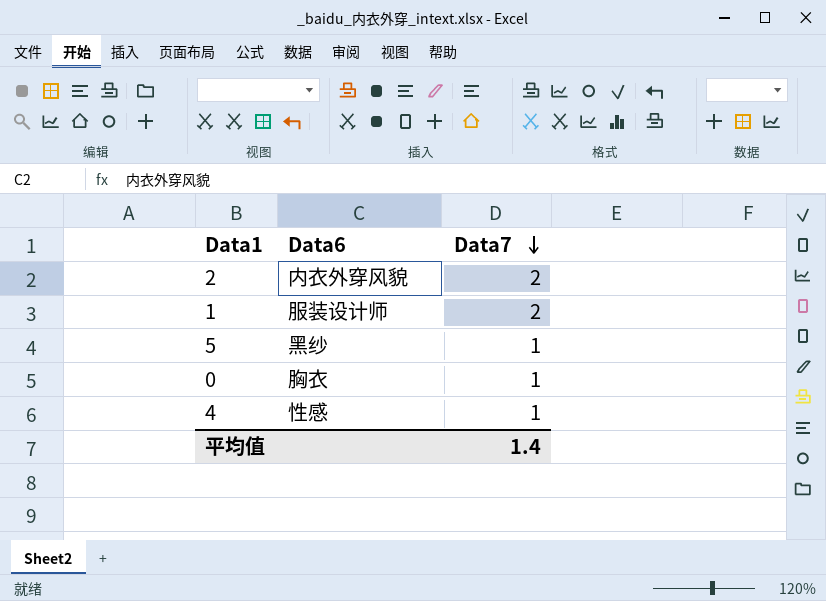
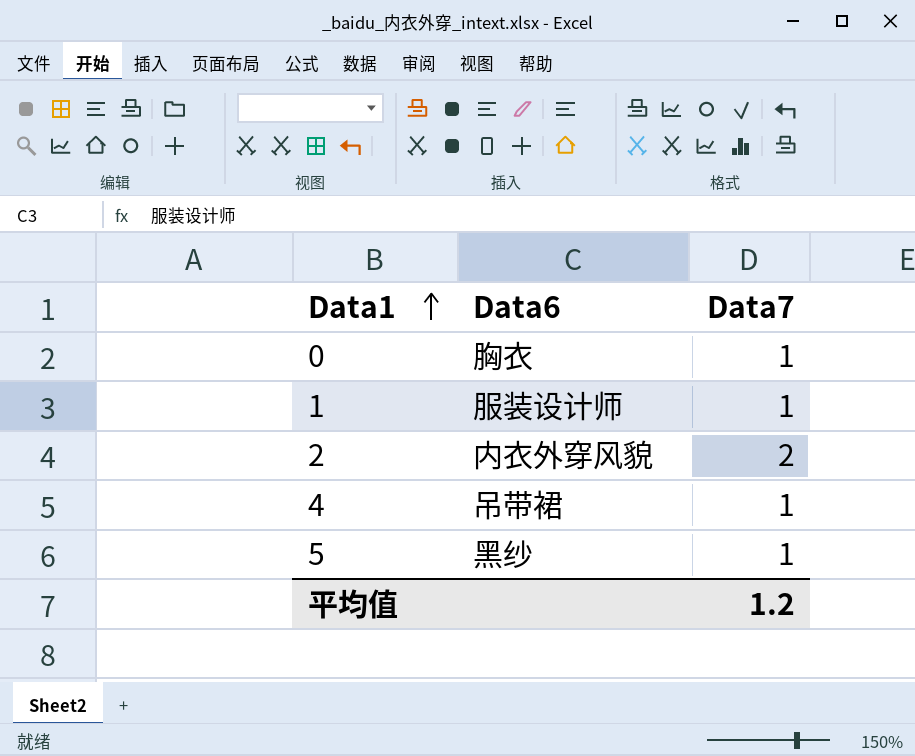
row order: Data7 descending -> Data1 ascending
1 | Data7: 2 -> 1
4 | Data6: 性感 -> 吊带裙
平均值 | Data7: 1.4 -> 1.2

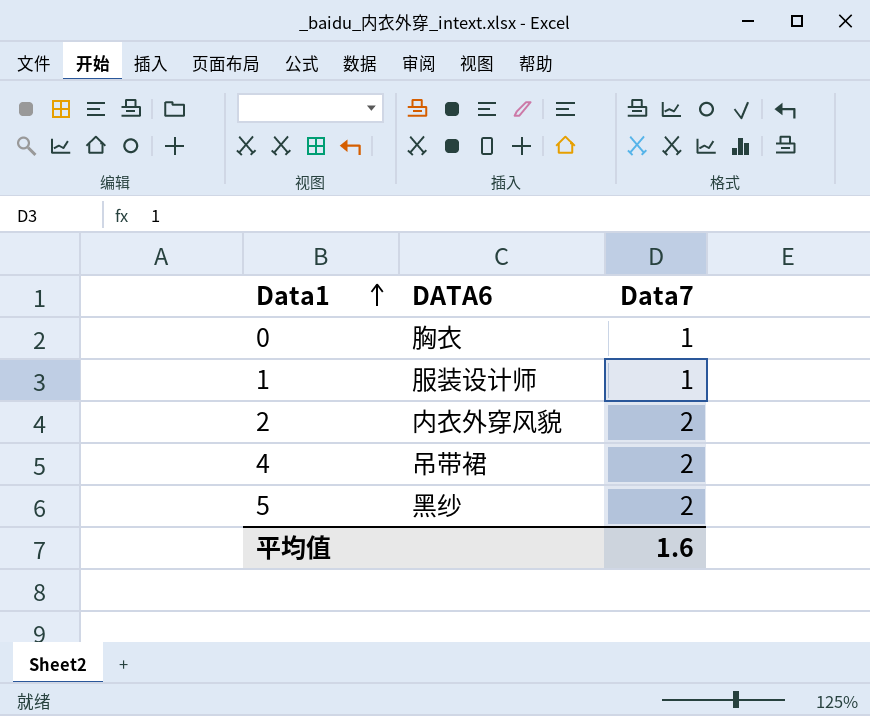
column name: Data6 -> DATA6
4 | Data7: 1 -> 2
5 | Data7: 1 -> 2
平均值 | Data7: 1.2 -> 1.6

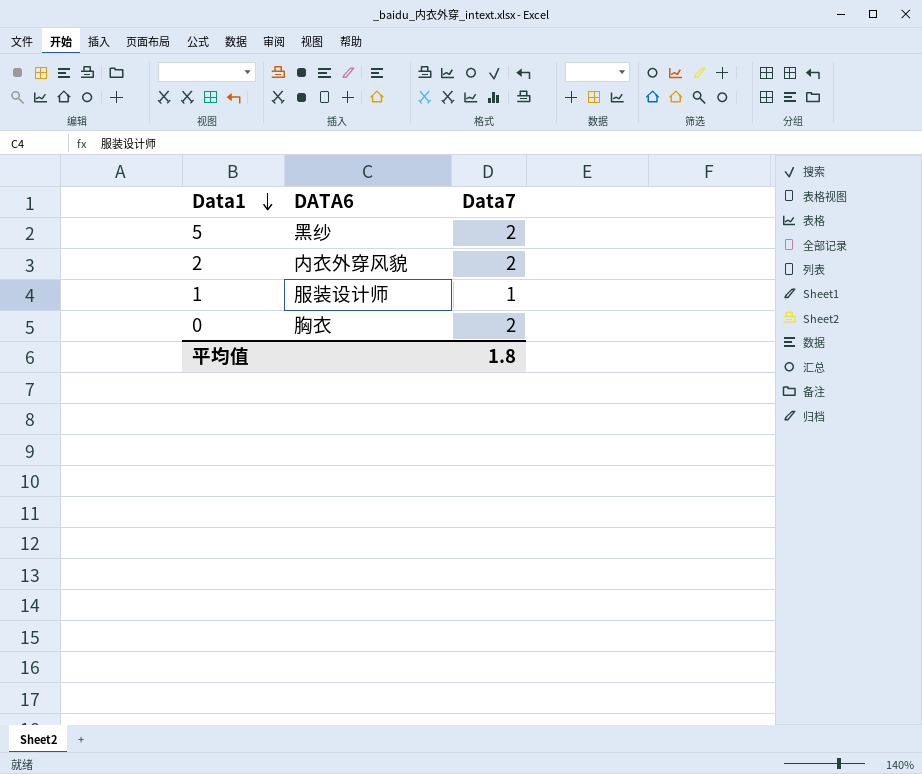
row order: Data1 ascending -> Data1 descending
row 4: 吊带裙 | 2 -> none
0 | Data7: 1 -> 2
平均值 | Data7: 1.6 -> 1.8

